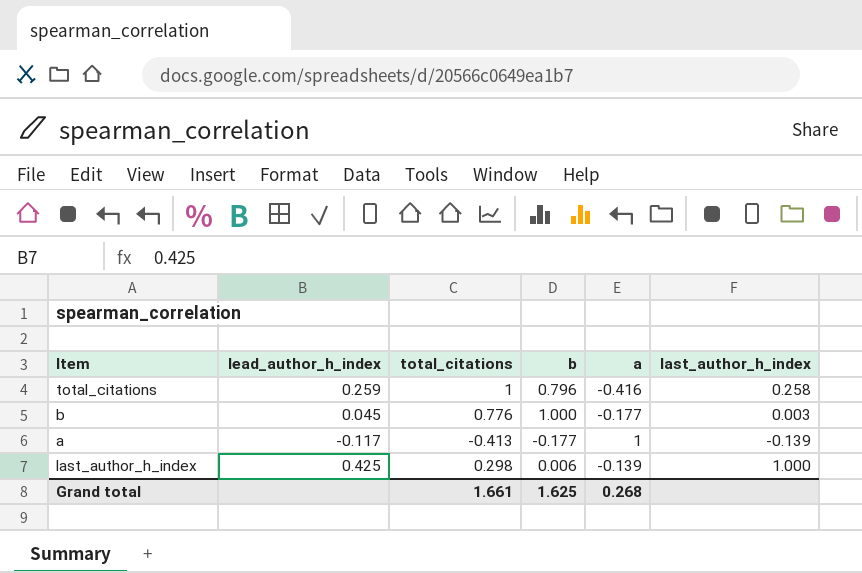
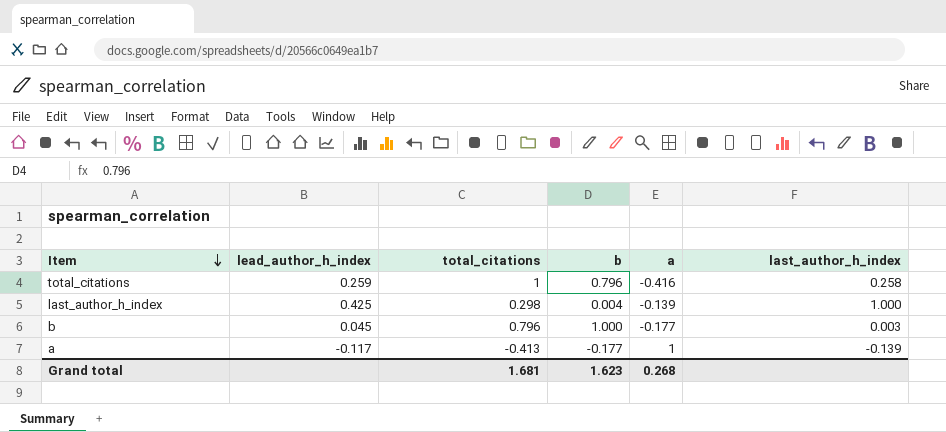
row order: none -> Item descending
last_author_h_index | b: 0.006 -> 0.004
b | total_citations: 0.776 -> 0.796
Grand total | total_citations: 1.661 -> 1.681
Grand total | b: 1.625 -> 1.623

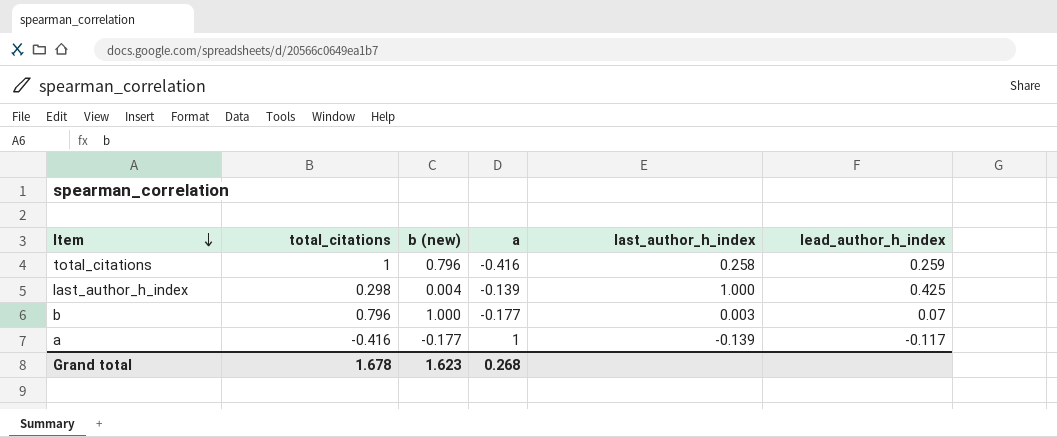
column name: b -> b (new)
column lead_author_h_index | position: 2 -> 6
b | lead_author_h_index: 0.045 -> 0.07
a | total_citations: -0.413 -> -0.416
Grand total | total_citations: 1.681 -> 1.678

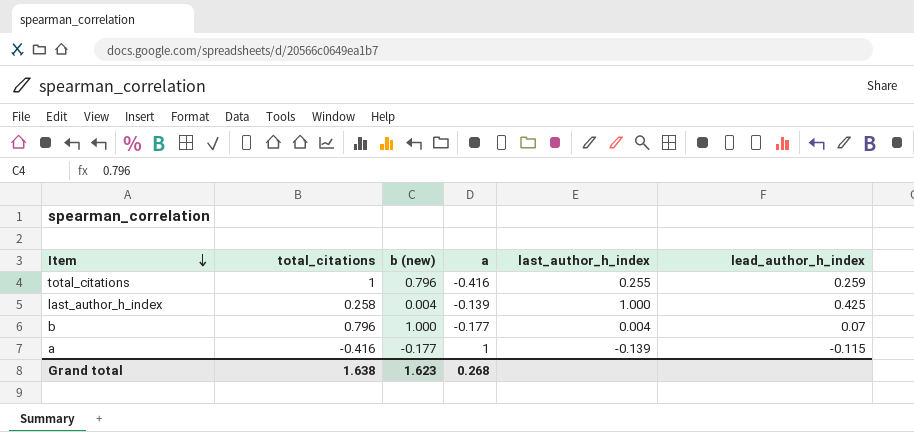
total_citations | last_author_h_index: 0.258 -> 0.255
last_author_h_index | total_citations: 0.298 -> 0.258
b | last_author_h_index: 0.003 -> 0.004
a | lead_author_h_index: -0.117 -> -0.115
Grand total | total_citations: 1.678 -> 1.638

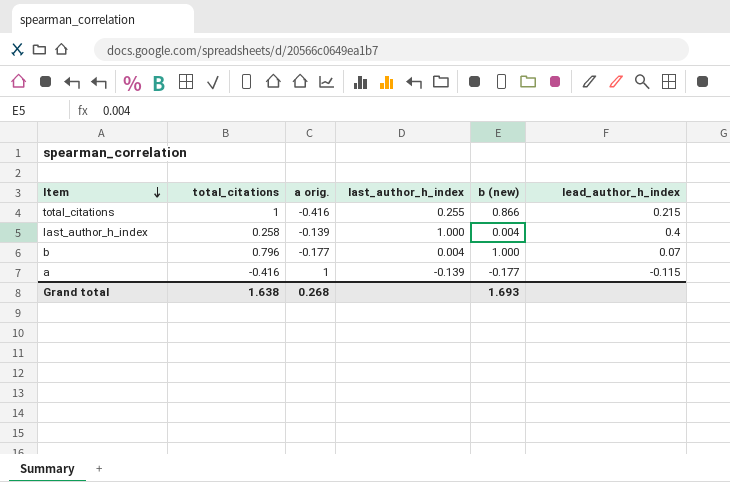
column name: a -> a orig.
column b (new) | position: 3 -> 5
total_citations | b (new): 0.796 -> 0.866
total_citations | lead_author_h_index: 0.259 -> 0.215
last_author_h_index | lead_author_h_index: 0.425 -> 0.4
Grand total | b (new): 1.623 -> 1.693

